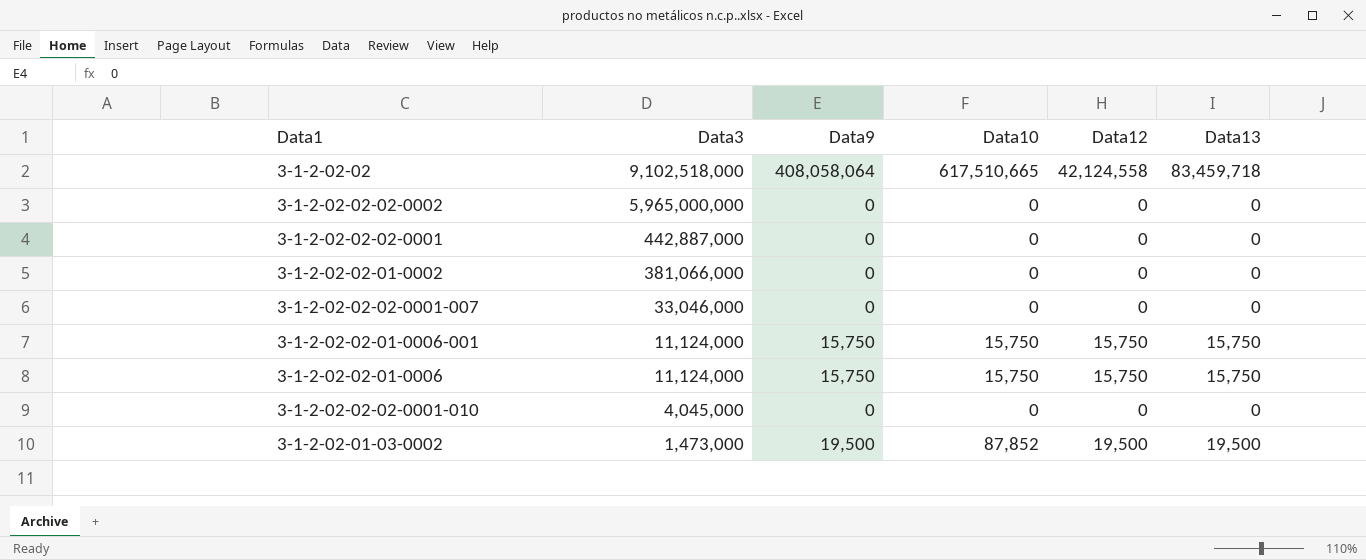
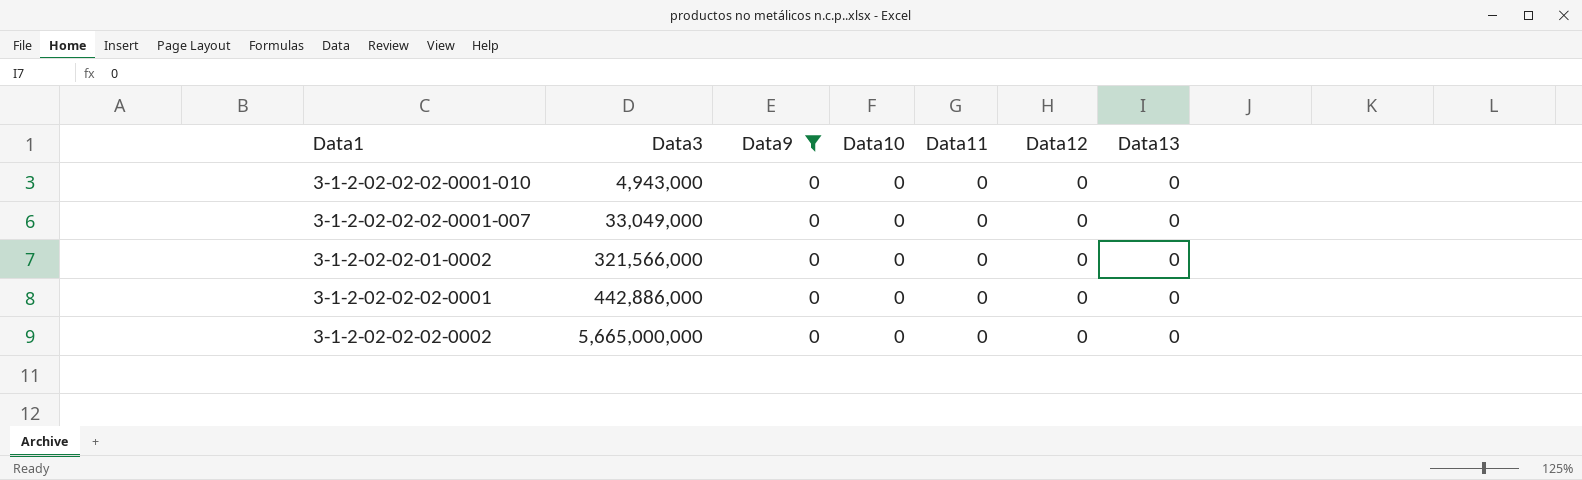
filter: none -> Data9 = 0
row order: Data3 descending -> Data3 ascending
column Data11 | position: none -> 5
3-1-2-02-02-02-0001-010 | Data3: 4,045,000 -> 4,943,000
3-1-2-02-02-02-0001-007 | Data3: 33,046,000 -> 33,049,000
3-1-2-02-02-01-0002 | Data3: 381,066,000 -> 321,566,000
3-1-2-02-02-02-0001 | Data3: 442,887,000 -> 442,886,000
3-1-2-02-02-02-0002 | Data3: 5,965,000,000 -> 5,665,000,000

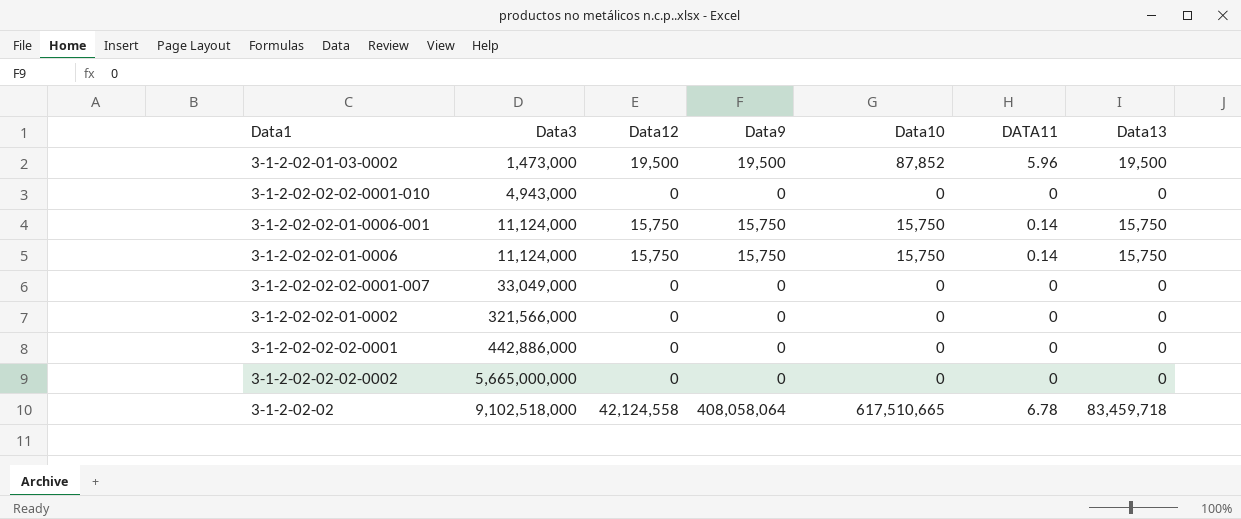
filter: Data9 = 0 -> none
column Data12 | position: 6 -> 3
column name: Data11 -> DATA11

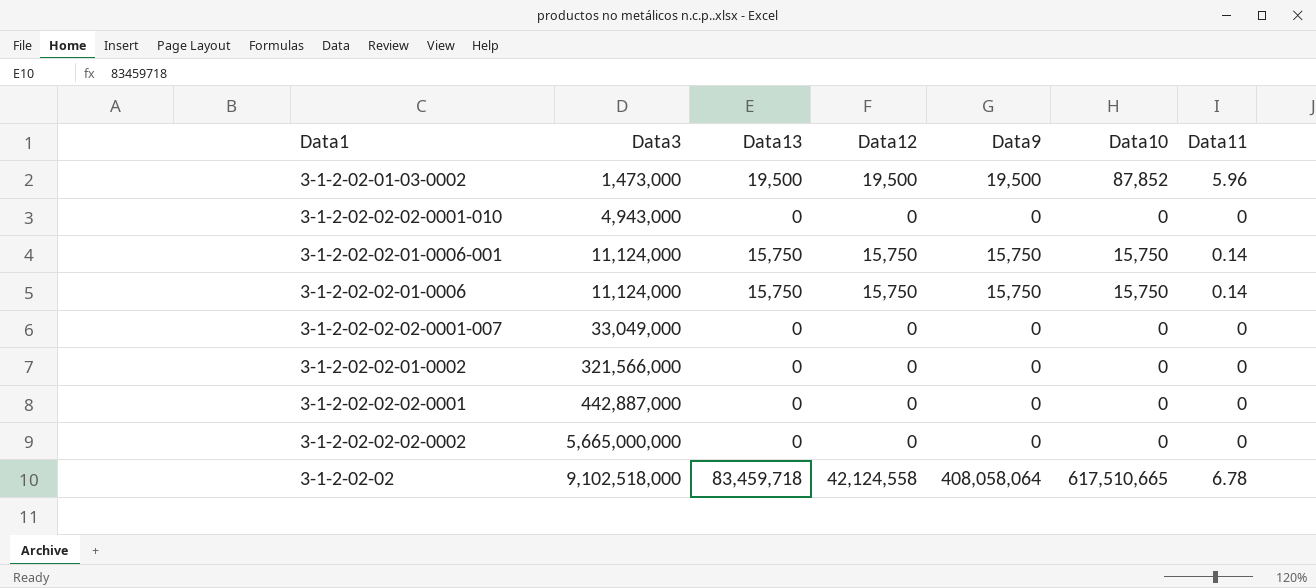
column Data13 | position: 7 -> 3
column name: DATA11 -> Data11
3-1-2-02-02-02-0001 | Data3: 442,886,000 -> 442,887,000

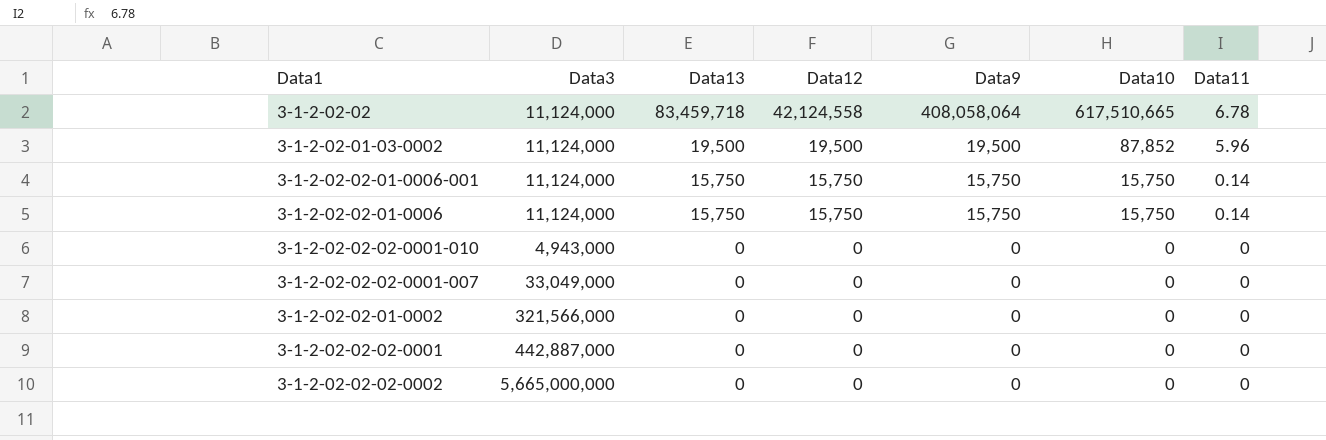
row order: Data3 ascending -> Data13 descending
3-1-2-02-02 | Data3: 9,102,518,000 -> 11,124,000
3-1-2-02-01-03-0002 | Data3: 1,473,000 -> 11,124,000

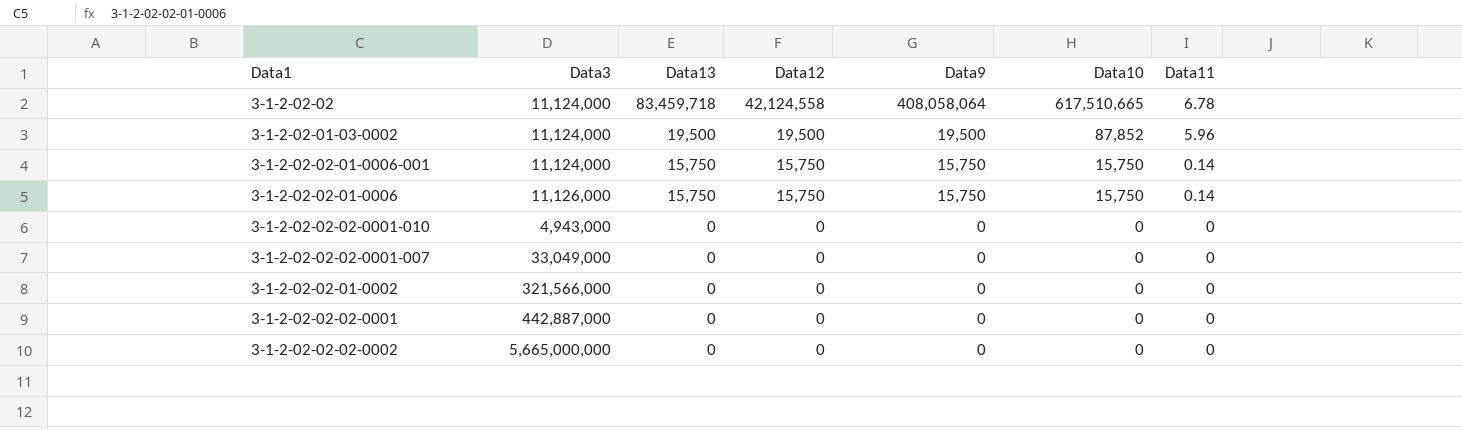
3-1-2-02-02-01-0006 | Data3: 11,124,000 -> 11,126,000

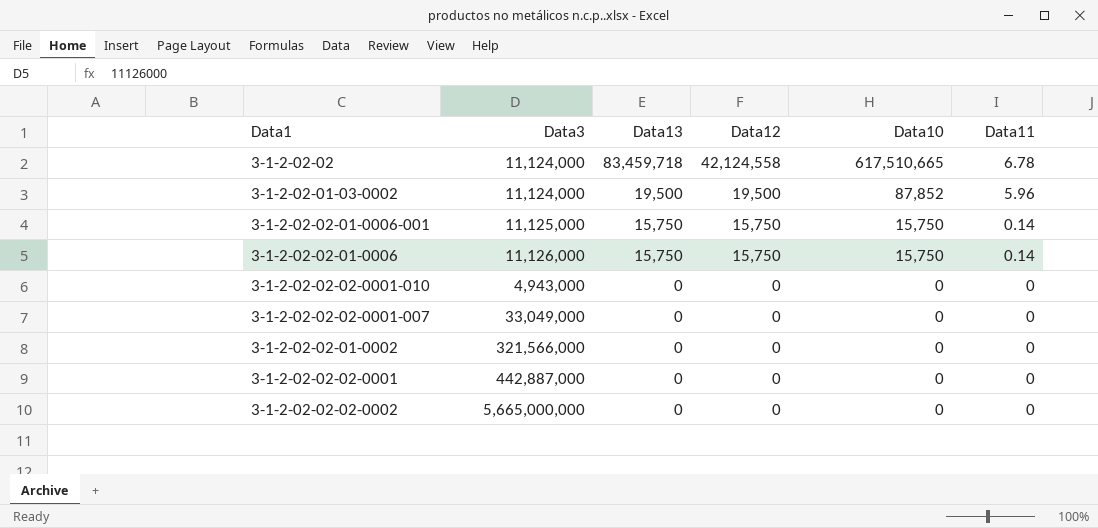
column Data9 | position: 5 -> none
3-1-2-02-02-01-0006-001 | Data3: 11,124,000 -> 11,125,000

